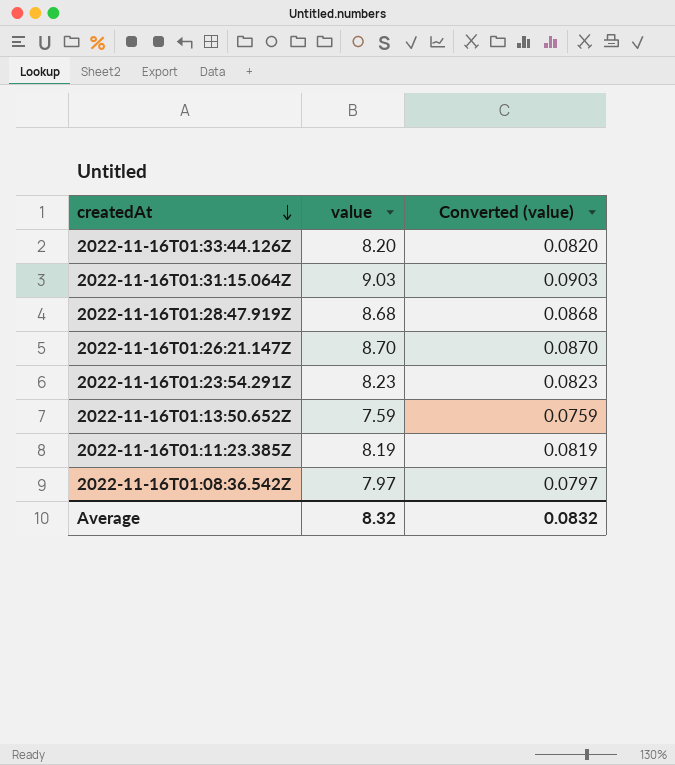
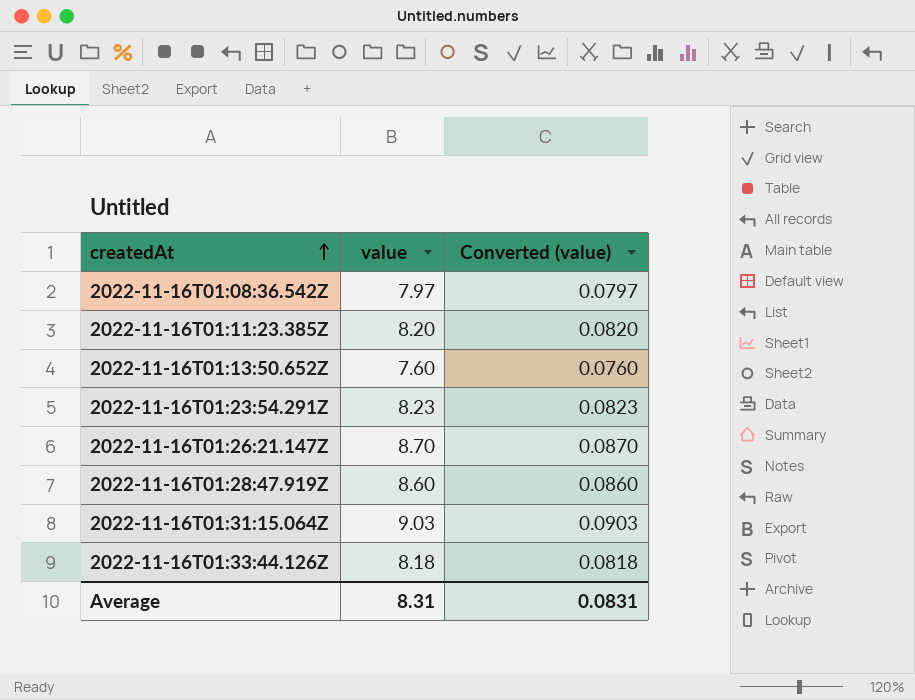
row order: createdAt descending -> createdAt ascending
2022-11-16T01:11:23.385Z | value: 8.19 -> 8.20
2022-11-16T01:11:23.385Z | Converted (value): 0.0819 -> 0.0820
2022-11-16T01:13:50.652Z | value: 7.59 -> 7.60
2022-11-16T01:13:50.652Z | Converted (value): 0.0759 -> 0.0760
2022-11-16T01:28:47.919Z | value: 8.68 -> 8.60
2022-11-16T01:28:47.919Z | Converted (value): 0.0868 -> 0.0860
2022-11-16T01:33:44.126Z | value: 8.20 -> 8.18
2022-11-16T01:33:44.126Z | Converted (value): 0.0820 -> 0.0818
Average | value: 8.32 -> 8.31
Average | Converted (value): 0.0832 -> 0.0831

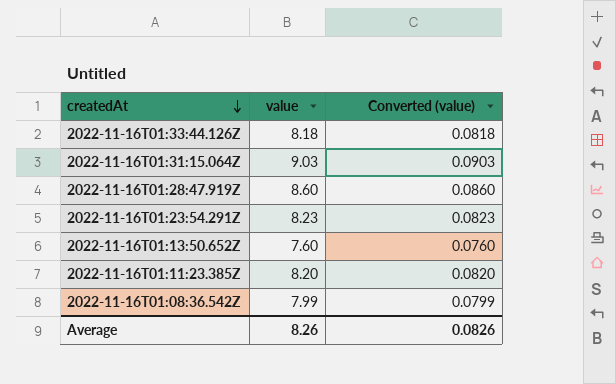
row order: createdAt ascending -> createdAt descending
row 2022-11-16T01:26:21.147Z: 8.70 | 0.0870 -> none
2022-11-16T01:08:36.542Z | value: 7.97 -> 7.99
2022-11-16T01:08:36.542Z | Converted (value): 0.0797 -> 0.0799
Average | value: 8.31 -> 8.26
Average | Converted (value): 0.0831 -> 0.0826

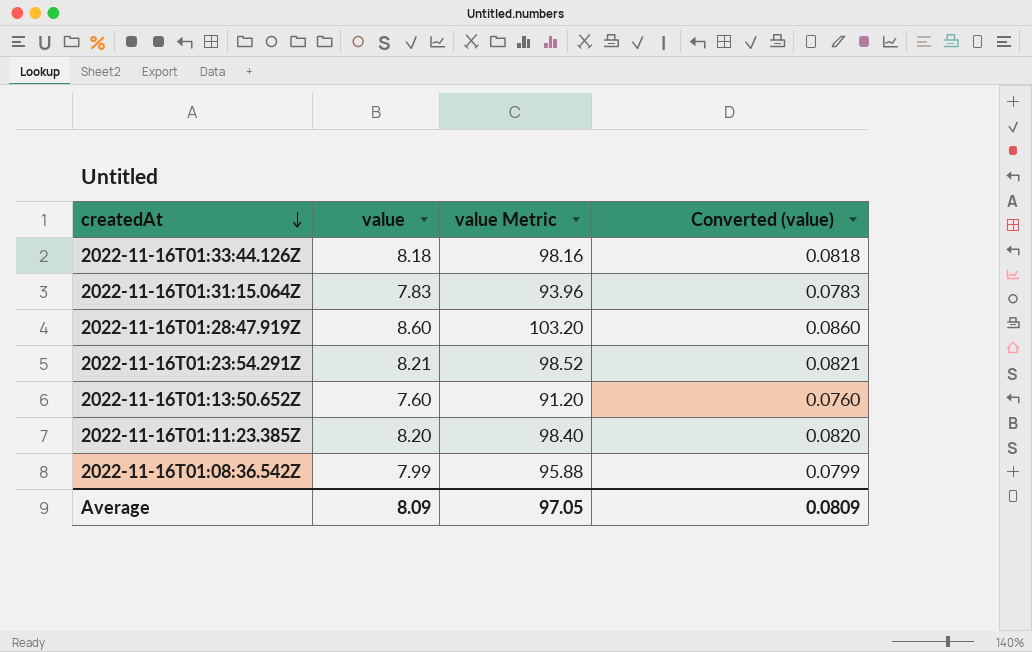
column value Metric | formula: none -> [value] * 12
2022-11-16T01:31:15.064Z | value: 9.03 -> 7.83
2022-11-16T01:31:15.064Z | Converted (value): 0.0903 -> 0.0783
2022-11-16T01:23:54.291Z | value: 8.23 -> 8.21
2022-11-16T01:23:54.291Z | Converted (value): 0.0823 -> 0.0821
Average | value: 8.26 -> 8.09
Average | Converted (value): 0.0826 -> 0.0809

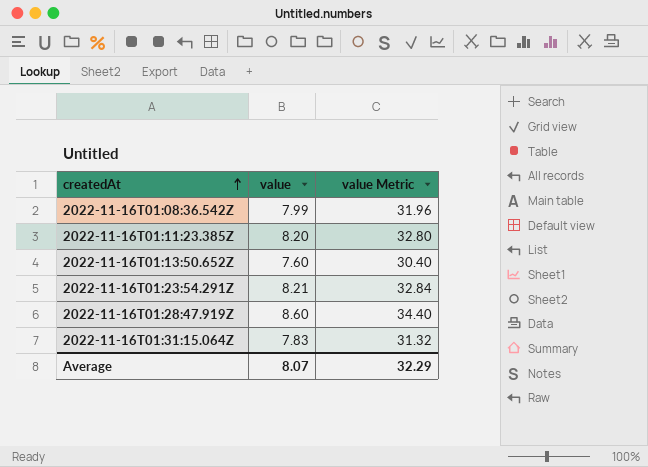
row order: createdAt descending -> createdAt ascending
column Converted (value) | formula: [value] * 0.01 -> none
column value Metric | formula: [value] * 12 -> [value] * 4
row 2022-11-16T01:33:44.126Z: 8.18 | 98.16 | 0.0818 -> none
Average | value: 8.09 -> 8.07
Average | value Metric: 97.05 -> 32.29

